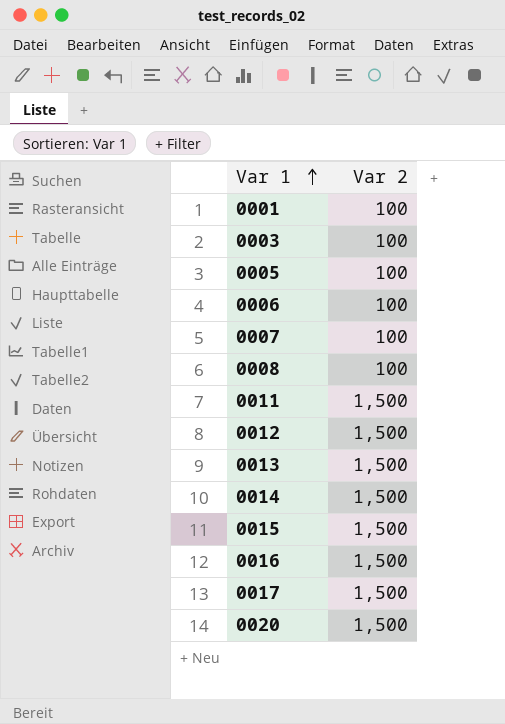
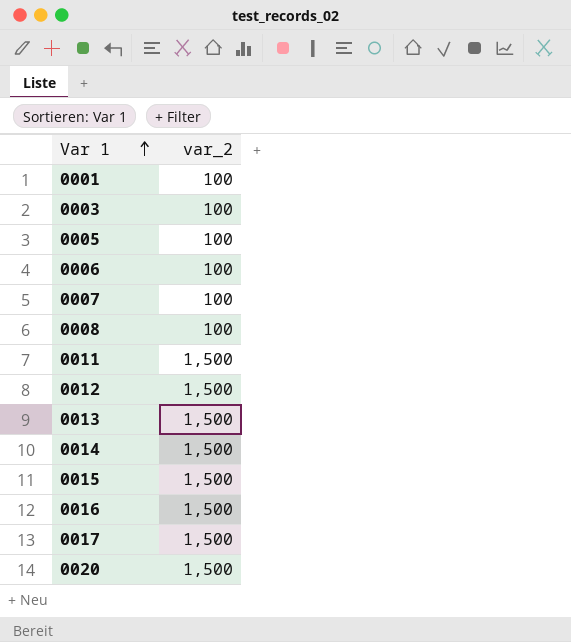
column name: Var 2 -> var_2

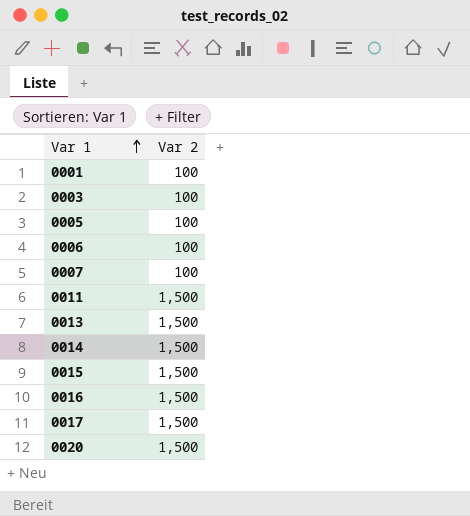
column name: var_2 -> Var 2
row 0008: 100 -> none
row 0012: 1,500 -> none

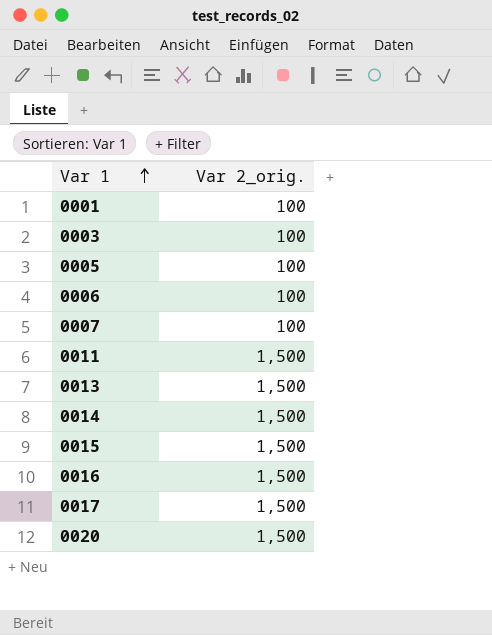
column name: Var 2 -> Var 2_orig.

